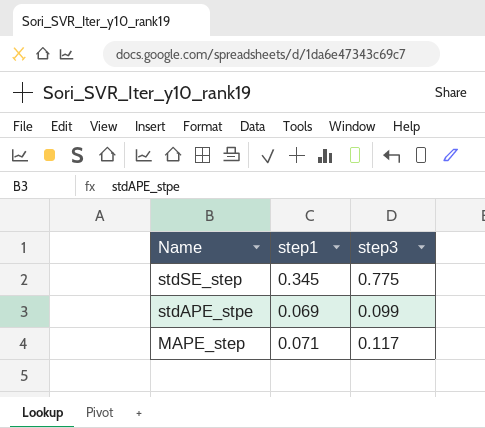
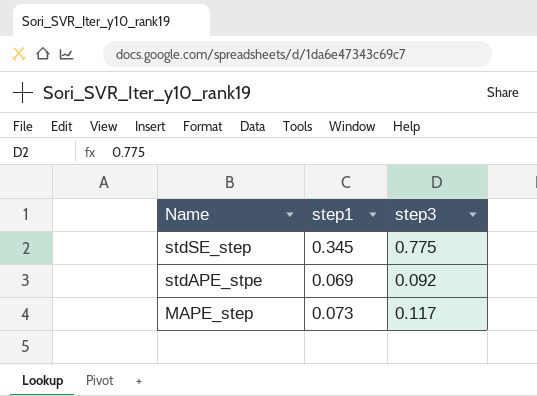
stdAPE_stpe | step3: 0.099 -> 0.092
MAPE_step | step1: 0.071 -> 0.073

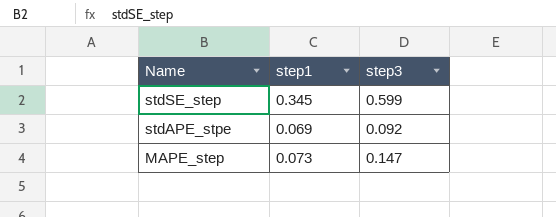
stdSE_step | step3: 0.775 -> 0.599
MAPE_step | step3: 0.117 -> 0.147

